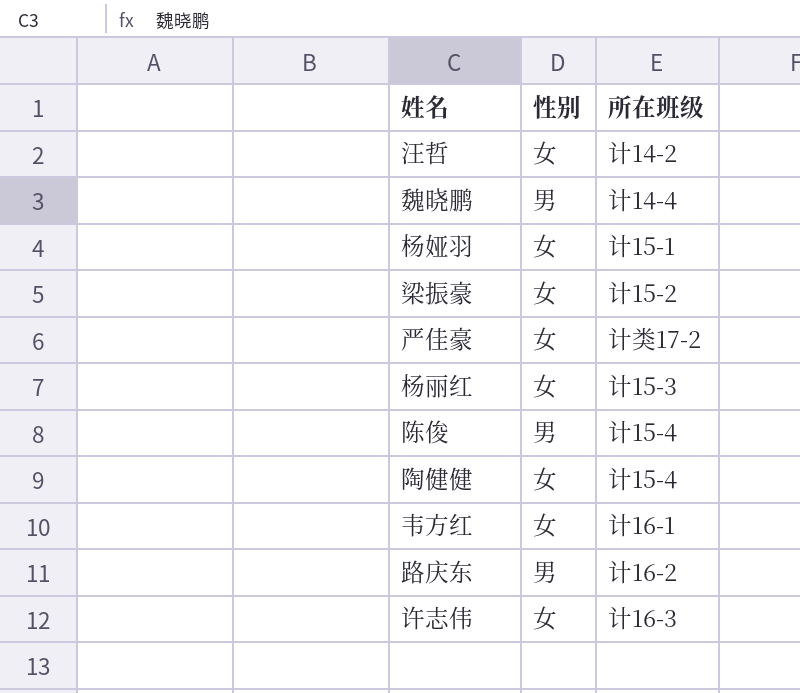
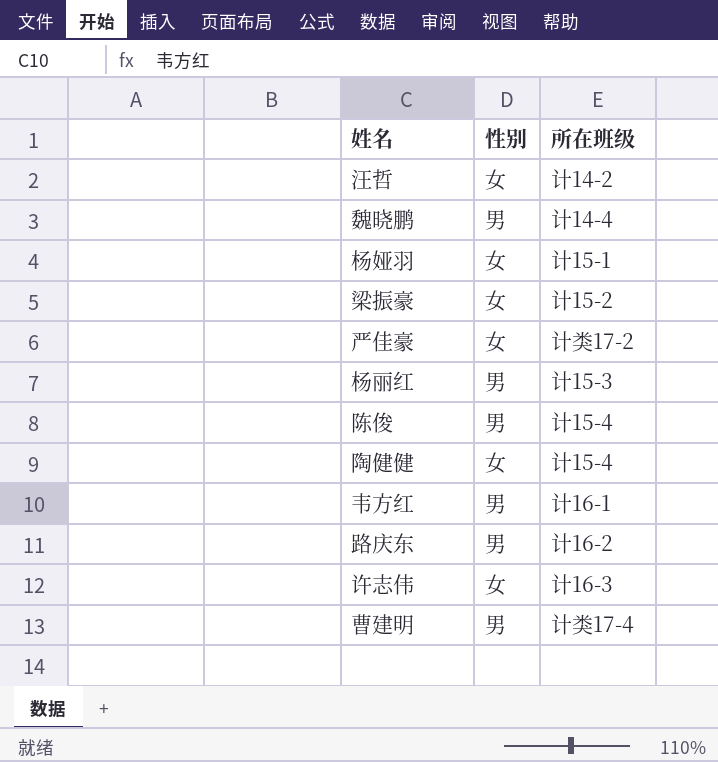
杨丽红 | 性别: 女 -> 男
韦方红 | 性别: 女 -> 男
row 曹建明: none -> 男 | 计类17-4

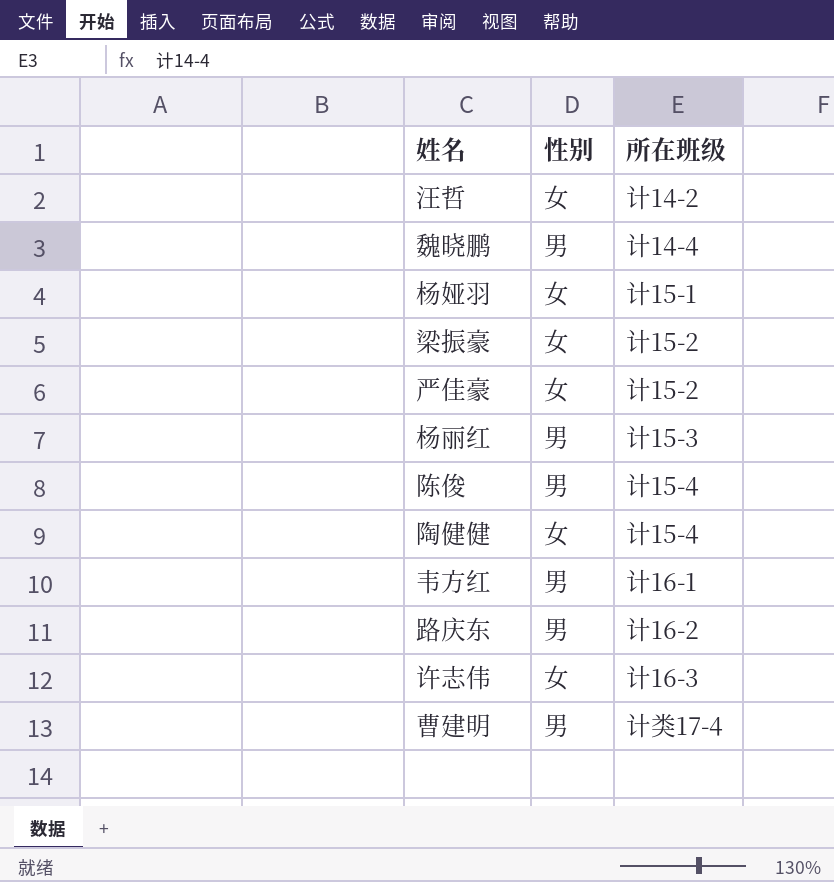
严佳豪 | 所在班级: 计类17-2 -> 计15-2

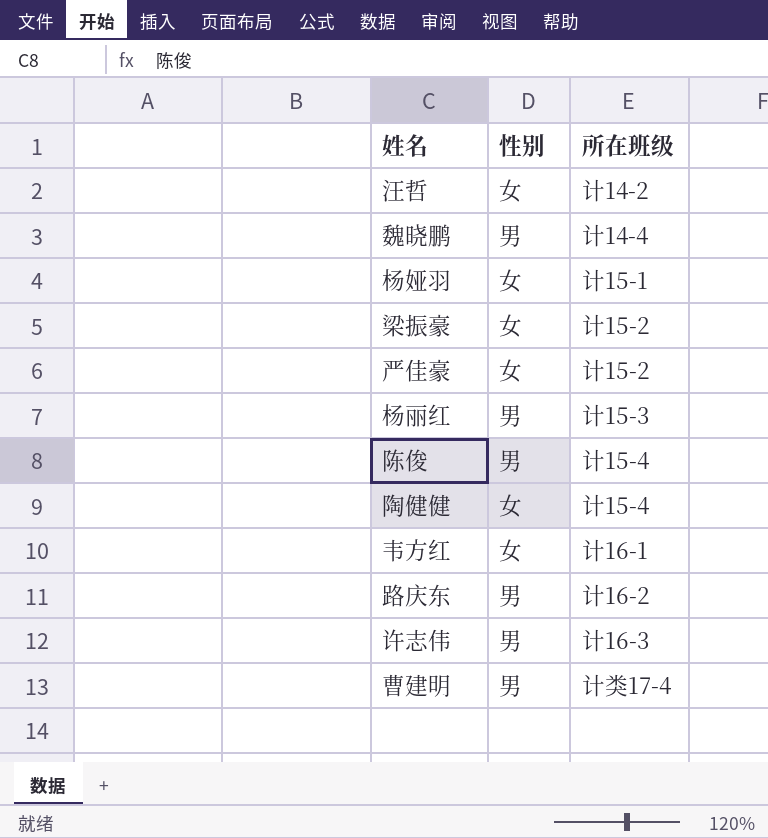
韦方红 | 性别: 男 -> 女
许志伟 | 性别: 女 -> 男

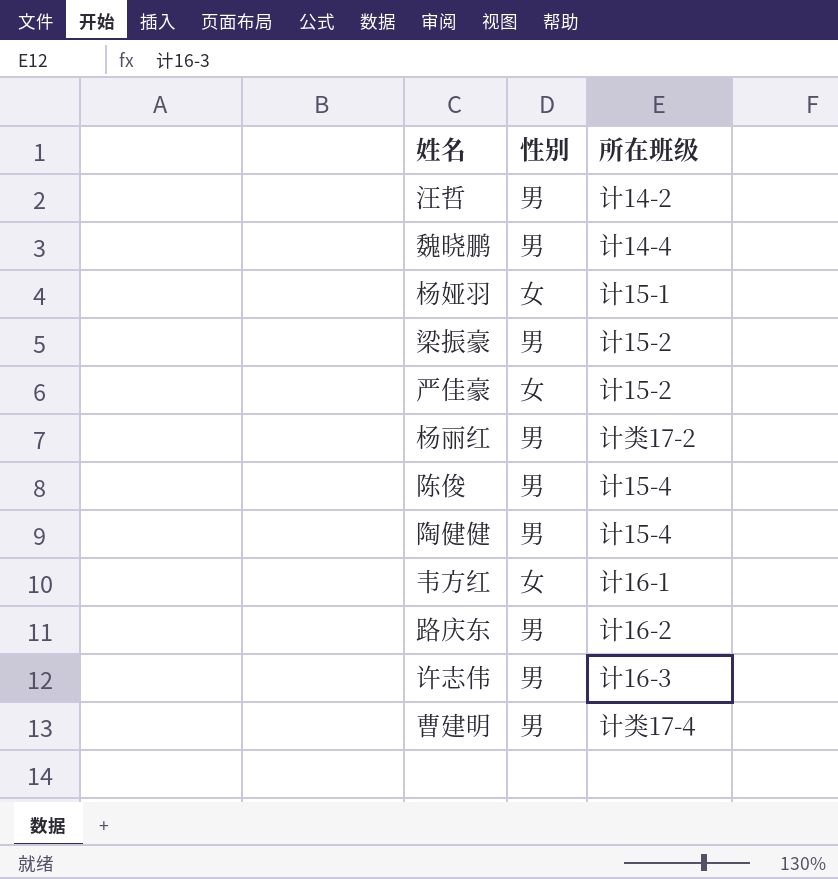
汪哲 | 性别: 女 -> 男
梁振豪 | 性别: 女 -> 男
杨丽红 | 所在班级: 计15-3 -> 计类17-2
陶健健 | 性别: 女 -> 男

